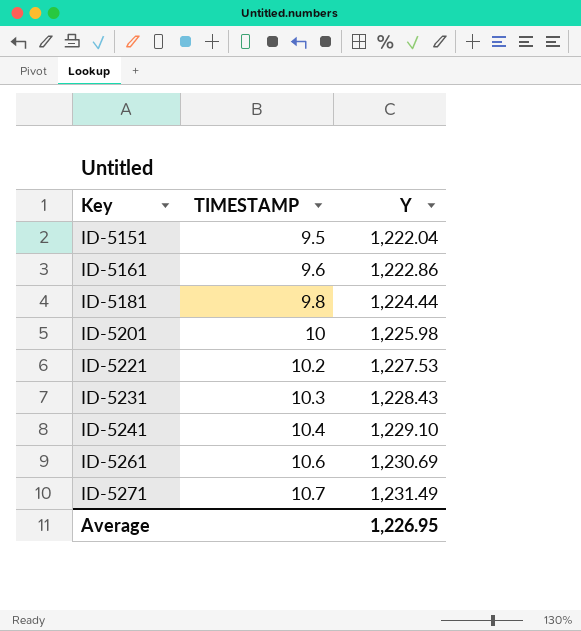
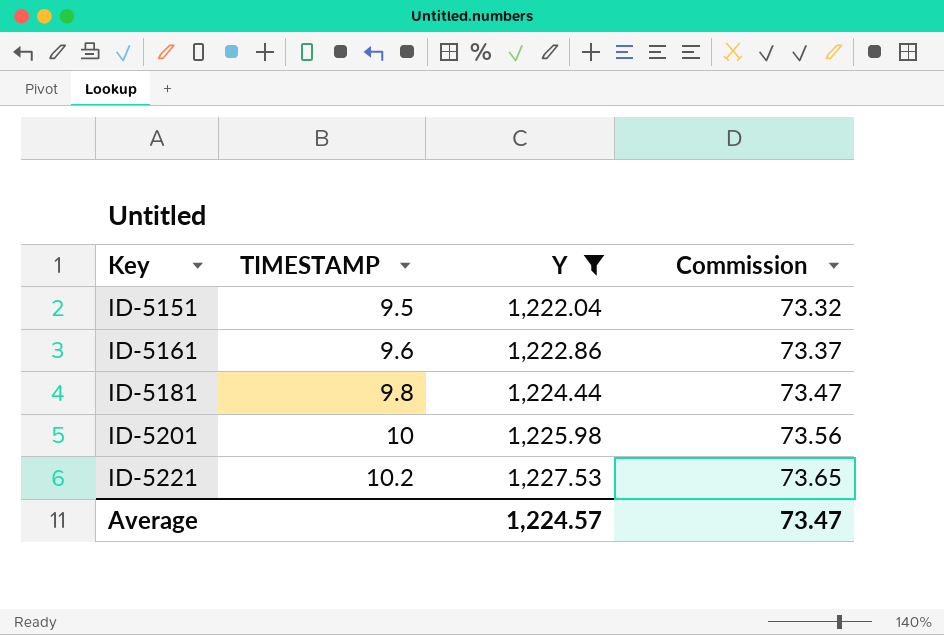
filter: none -> Y <= 1,227.53
column Commission | formula: none -> [Y] * 0.06
Average | Y: 1,226.95 -> 1,224.57

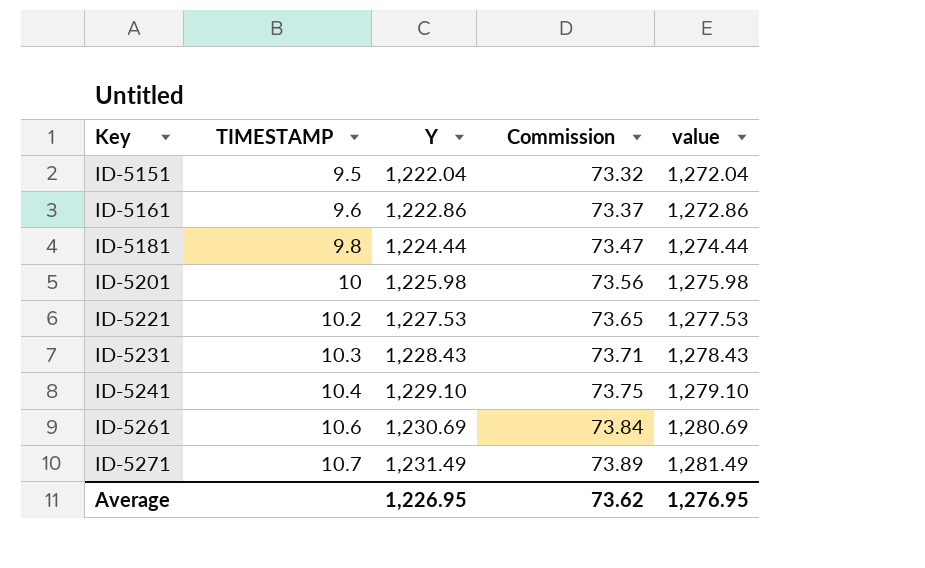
filter: Y <= 1,227.53 -> none
column value | formula: none -> [Y] + 50
Average | Y: 1,224.57 -> 1,226.95
Average | Commission: 73.47 -> 73.62

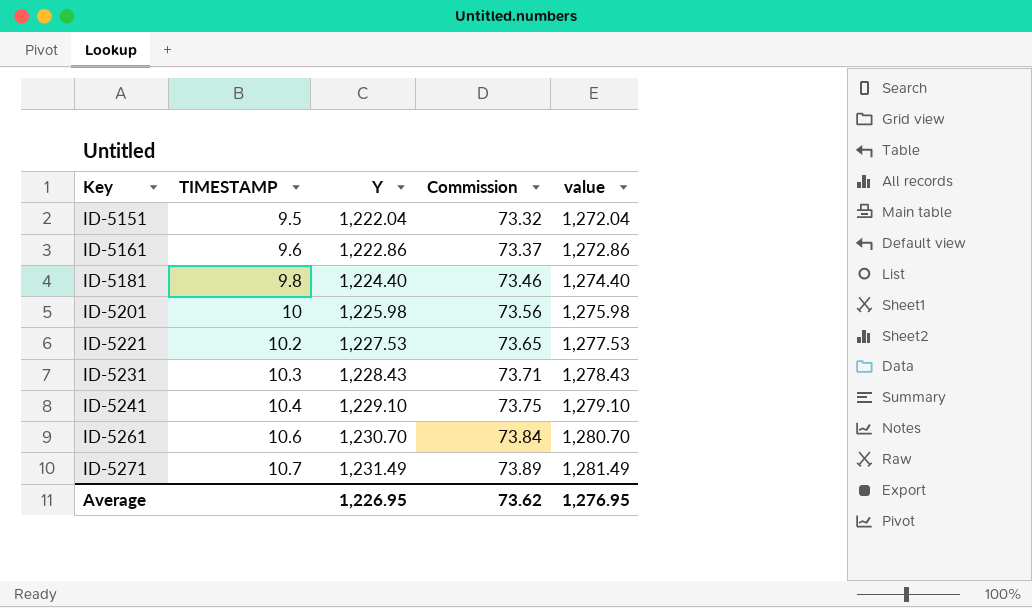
ID-5181 | Y: 1,224.44 -> 1,224.40
ID-5181 | Commission: 73.47 -> 73.46
ID-5181 | value: 1,274.44 -> 1,274.40
ID-5261 | Y: 1,230.69 -> 1,230.70
ID-5261 | value: 1,280.69 -> 1,280.70

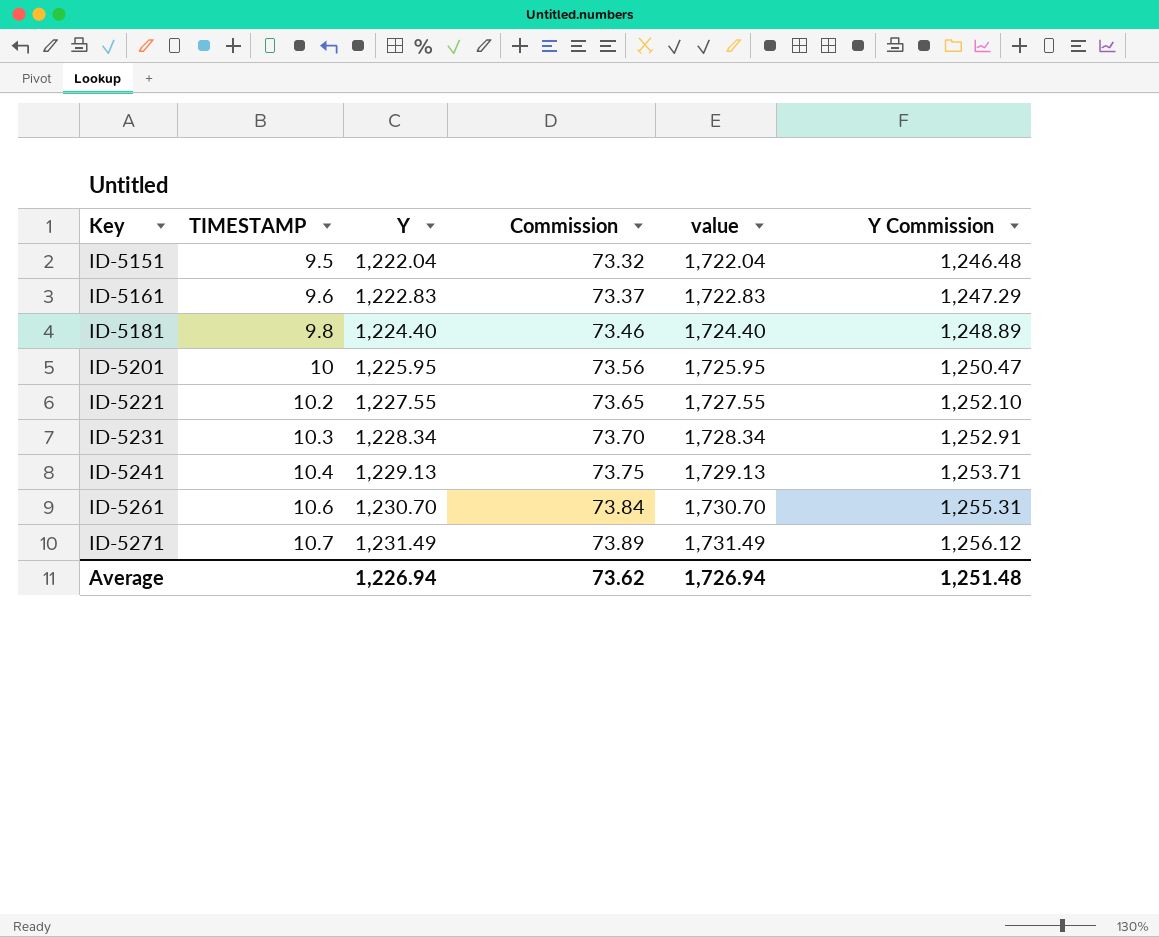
column value | formula: [Y] + 50 -> [Y] + 500
column Y Commission | formula: none -> [Y] * 1.02
ID-5161 | Y: 1,222.86 -> 1,222.83
ID-5201 | Y: 1,225.98 -> 1,225.95
ID-5221 | Y: 1,227.53 -> 1,227.55
ID-5231 | Y: 1,228.43 -> 1,228.34
ID-5231 | Commission: 73.71 -> 73.70
ID-5241 | Y: 1,229.10 -> 1,229.13
Average | Y: 1,226.95 -> 1,226.94
Average | value: 1,276.95 -> 1,726.94

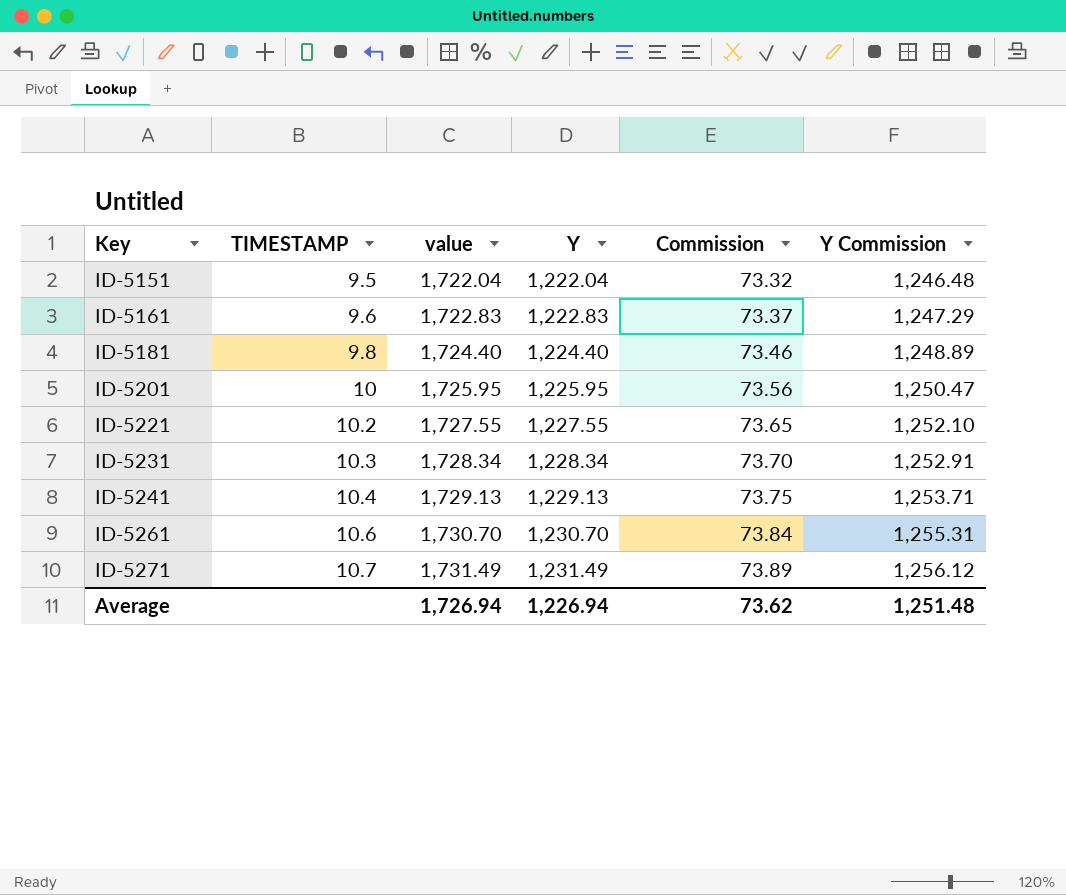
column value | position: 5 -> 3

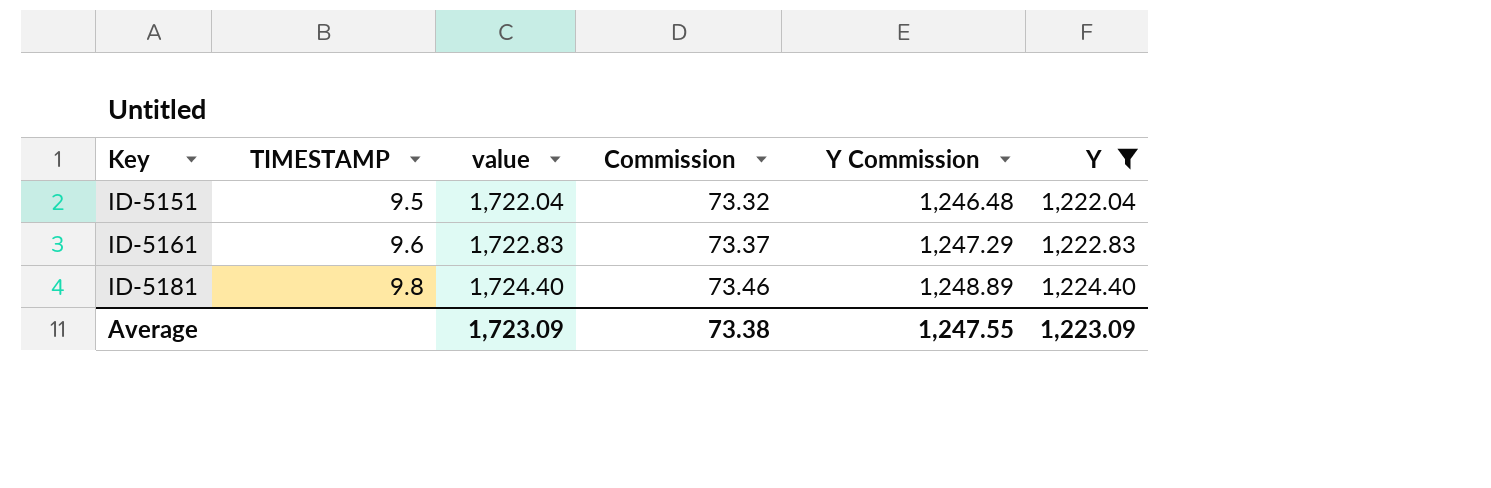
filter: none -> Y <= 1,224.40
column Y | position: 4 -> 6
Average | value: 1,726.94 -> 1,723.09
Average | Commission: 73.62 -> 73.38
Average | Y Commission: 1,251.48 -> 1,247.55
Average | Y: 1,226.94 -> 1,223.09

